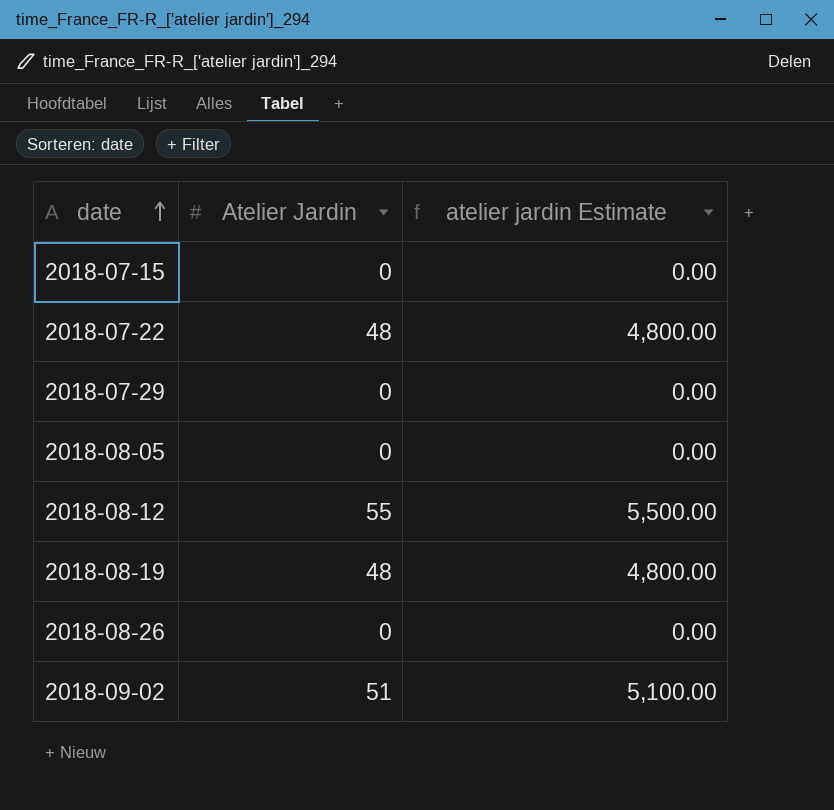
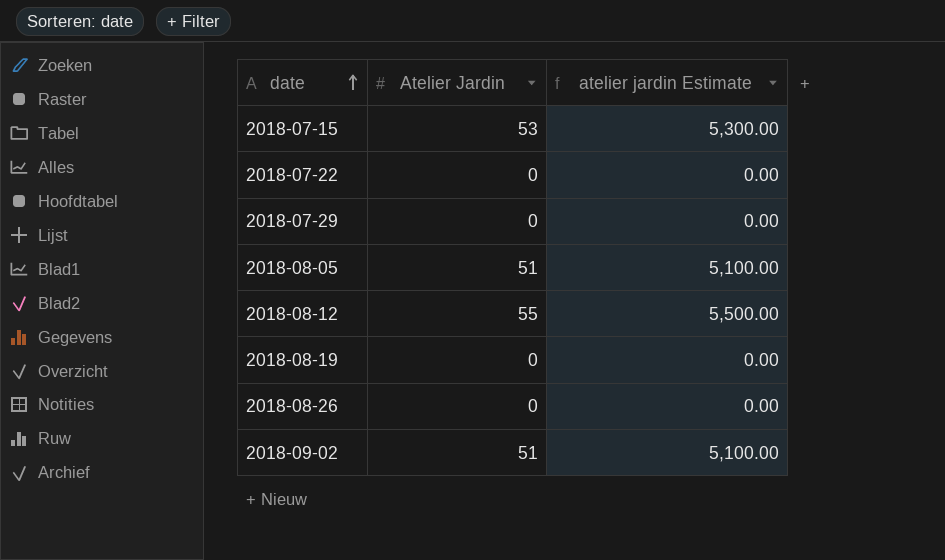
2018-07-15 | Atelier Jardin: 0 -> 53
2018-07-15 | atelier jardin Estimate: 0.00 -> 5,300.00
2018-07-22 | Atelier Jardin: 48 -> 0
2018-07-22 | atelier jardin Estimate: 4,800.00 -> 0.00
2018-08-05 | Atelier Jardin: 0 -> 51
2018-08-05 | atelier jardin Estimate: 0.00 -> 5,100.00
2018-08-19 | Atelier Jardin: 48 -> 0
2018-08-19 | atelier jardin Estimate: 4,800.00 -> 0.00

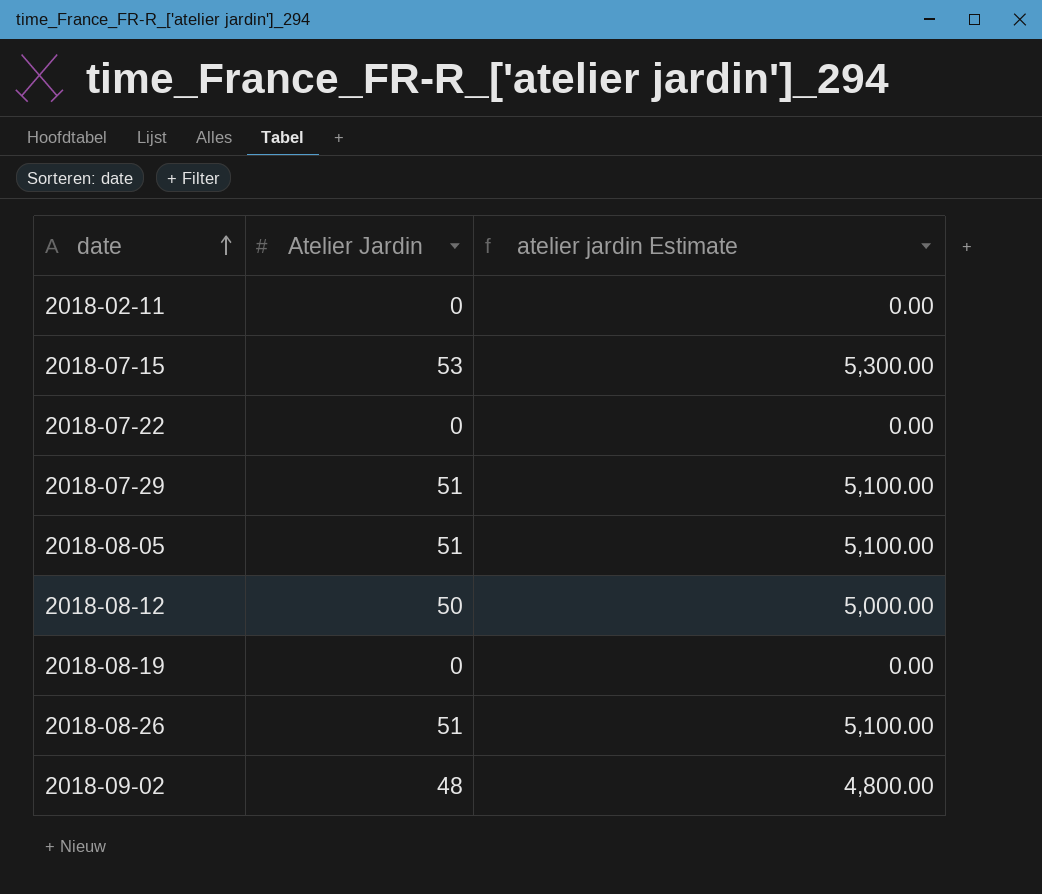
row 2018-02-11: none -> 0 | 0.00
2018-07-29 | Atelier Jardin: 0 -> 51
2018-07-29 | atelier jardin Estimate: 0.00 -> 5,100.00
2018-08-12 | Atelier Jardin: 55 -> 50
2018-08-12 | atelier jardin Estimate: 5,500.00 -> 5,000.00
2018-08-26 | Atelier Jardin: 0 -> 51
2018-08-26 | atelier jardin Estimate: 0.00 -> 5,100.00
2018-09-02 | Atelier Jardin: 51 -> 48
2018-09-02 | atelier jardin Estimate: 5,100.00 -> 4,800.00

